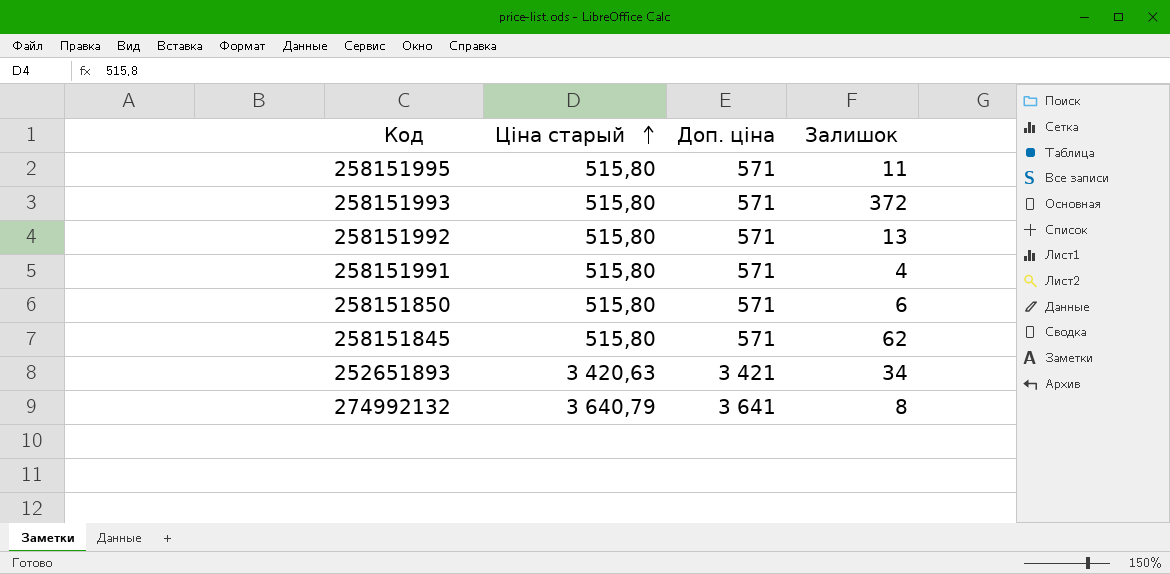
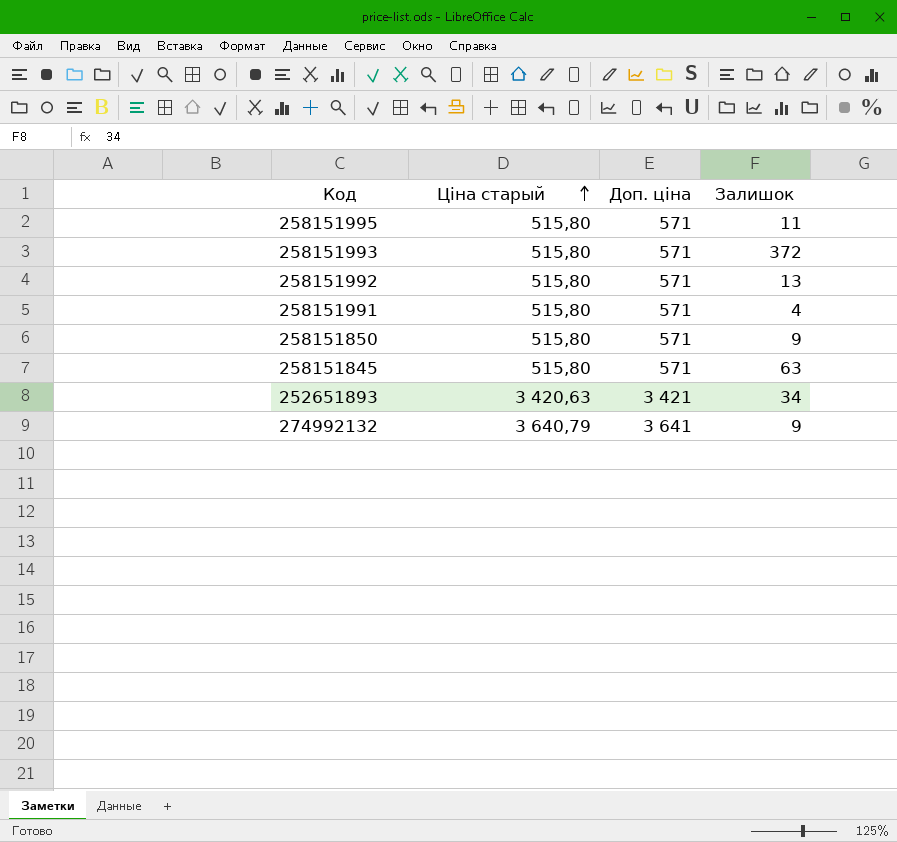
258151850 | Залишок: 6 -> 9
258151845 | Залишок: 62 -> 63
274992132 | Залишок: 8 -> 9

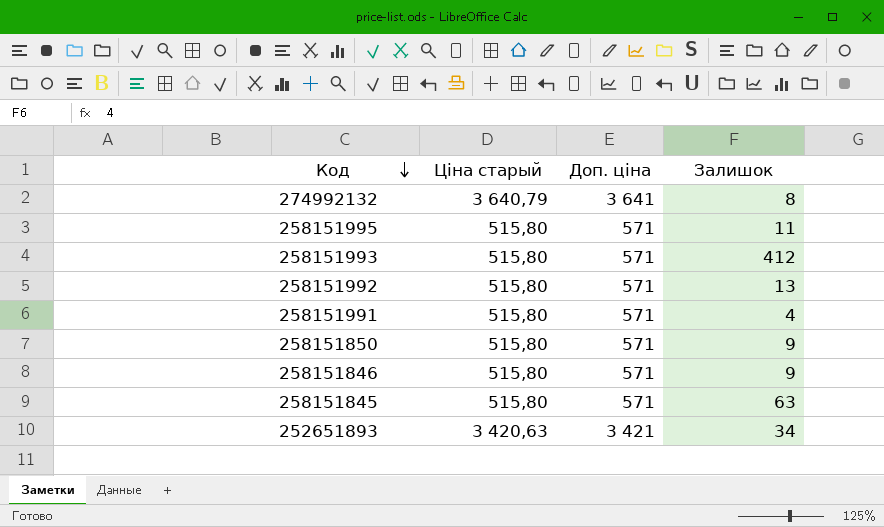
row order: Ціна старый ascending -> Код descending
274992132 | Залишок: 9 -> 8
258151993 | Залишок: 372 -> 412
row 258151846: none -> 515,80 | 571 | 9

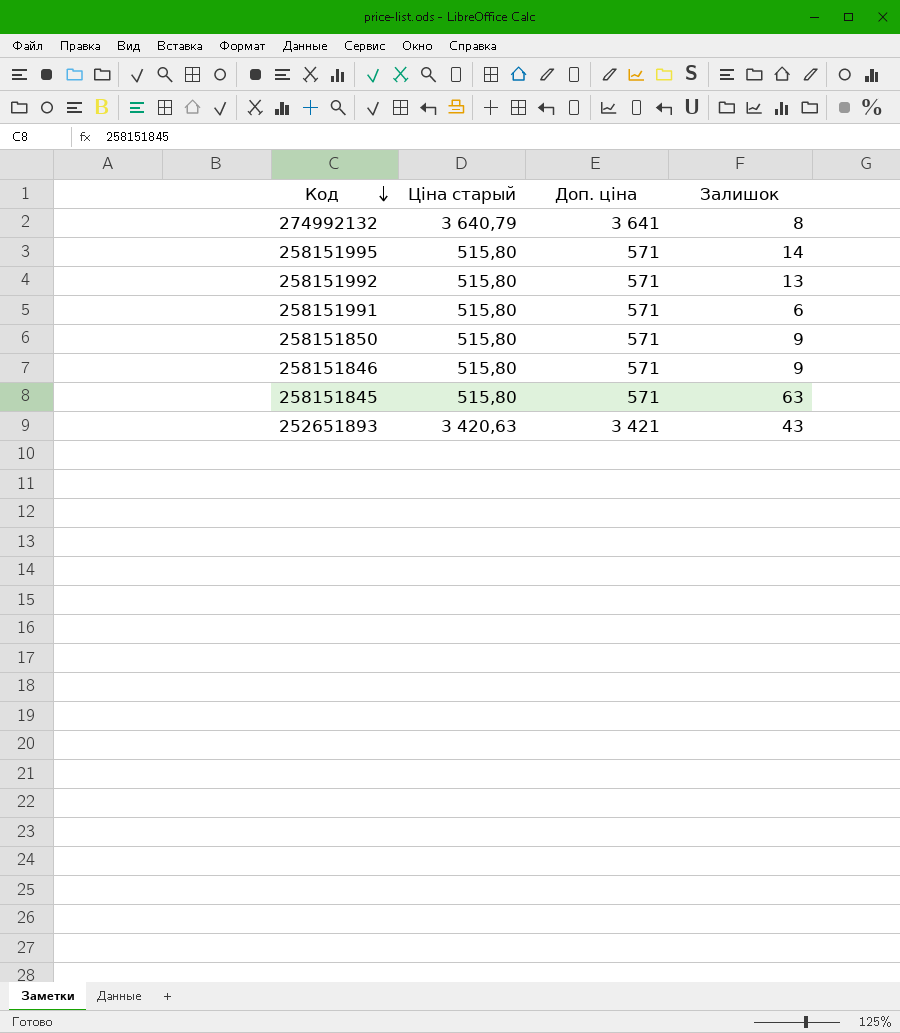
row 258151993: 515,80 | 571 | 412 -> none
258151995 | Залишок: 11 -> 14
258151991 | Залишок: 4 -> 6
252651893 | Залишок: 34 -> 43

